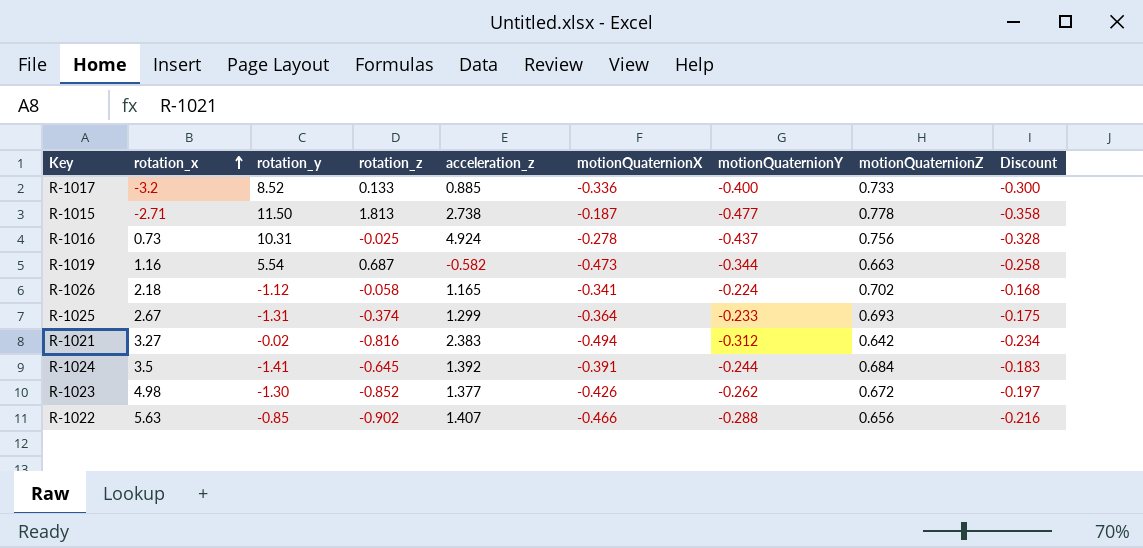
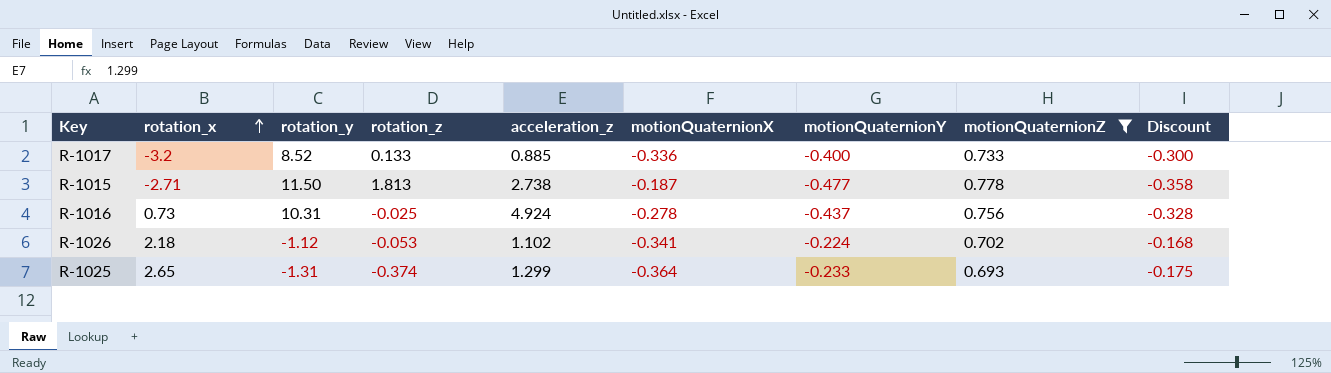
filter: none -> motionQuaternionZ >= 0.693
R-1026 | rotation_z: -0.058 -> -0.053
R-1026 | acceleration_z: 1.165 -> 1.102
R-1025 | rotation_x: 2.67 -> 2.65

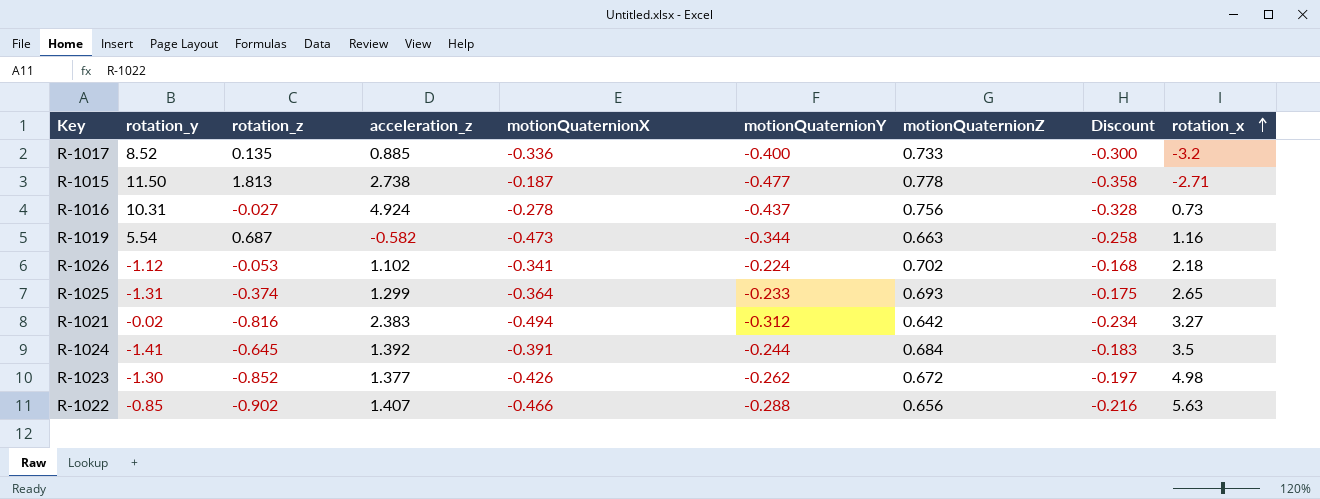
filter: motionQuaternionZ >= 0.693 -> none
column rotation_x | position: 2 -> 9
R-1017 | rotation_z: 0.133 -> 0.135
R-1016 | rotation_z: -0.025 -> -0.027

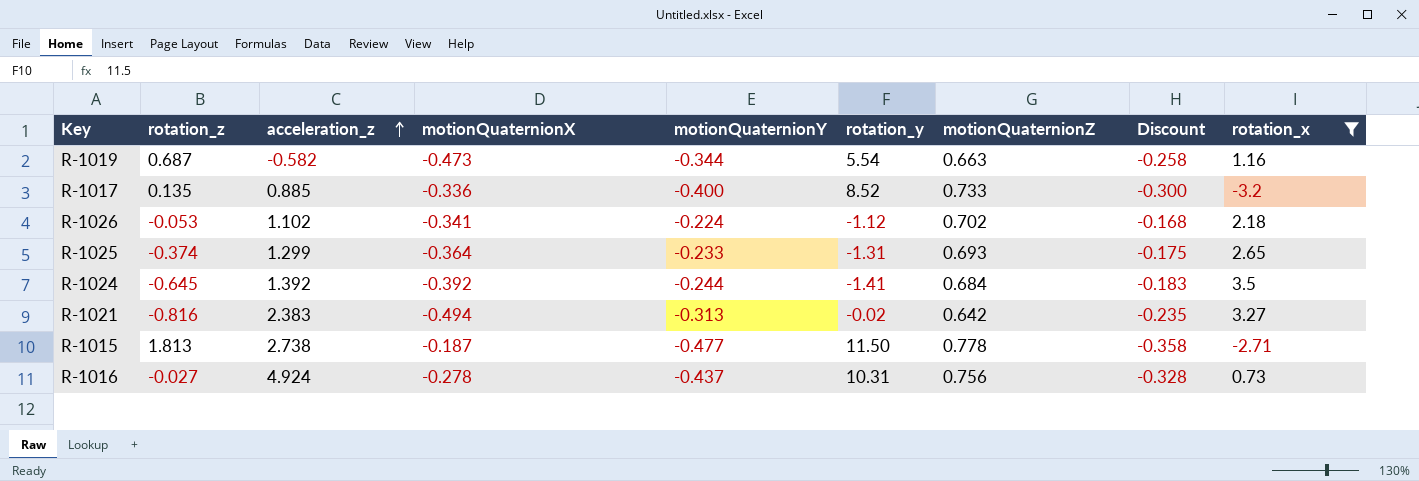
filter: none -> rotation_x <= 3.5
row order: rotation_x ascending -> acceleration_z ascending
column rotation_y | position: 2 -> 6
R-1024 | motionQuaternionX: -0.391 -> -0.392
R-1021 | motionQuaternionY: -0.312 -> -0.313
R-1021 | Discount: -0.234 -> -0.235

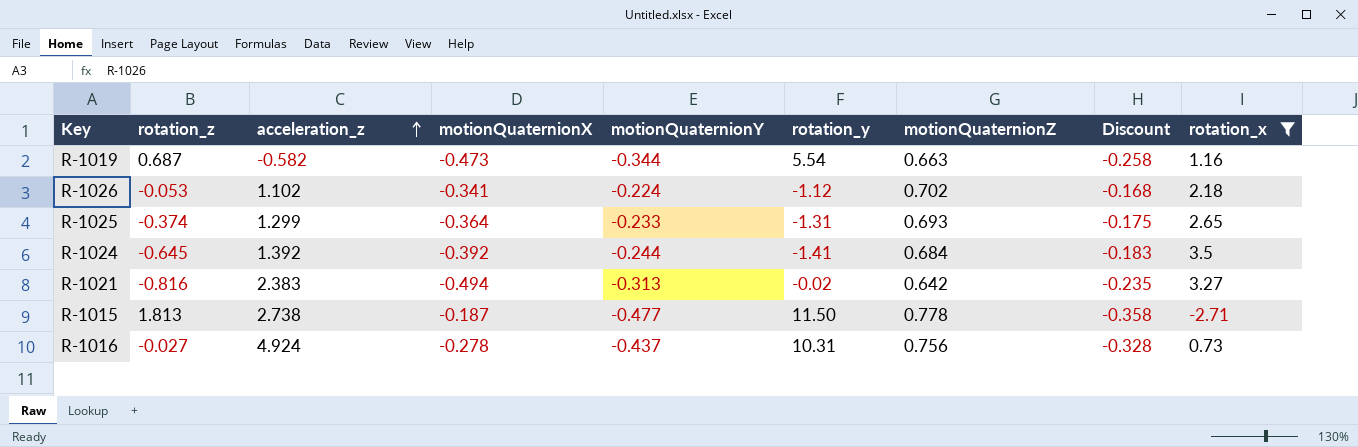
row R-1017: 0.135 | 0.885 | -0.336 | -0.400 | 8.52 | 0.733 | -0.300 | -3.2 -> none

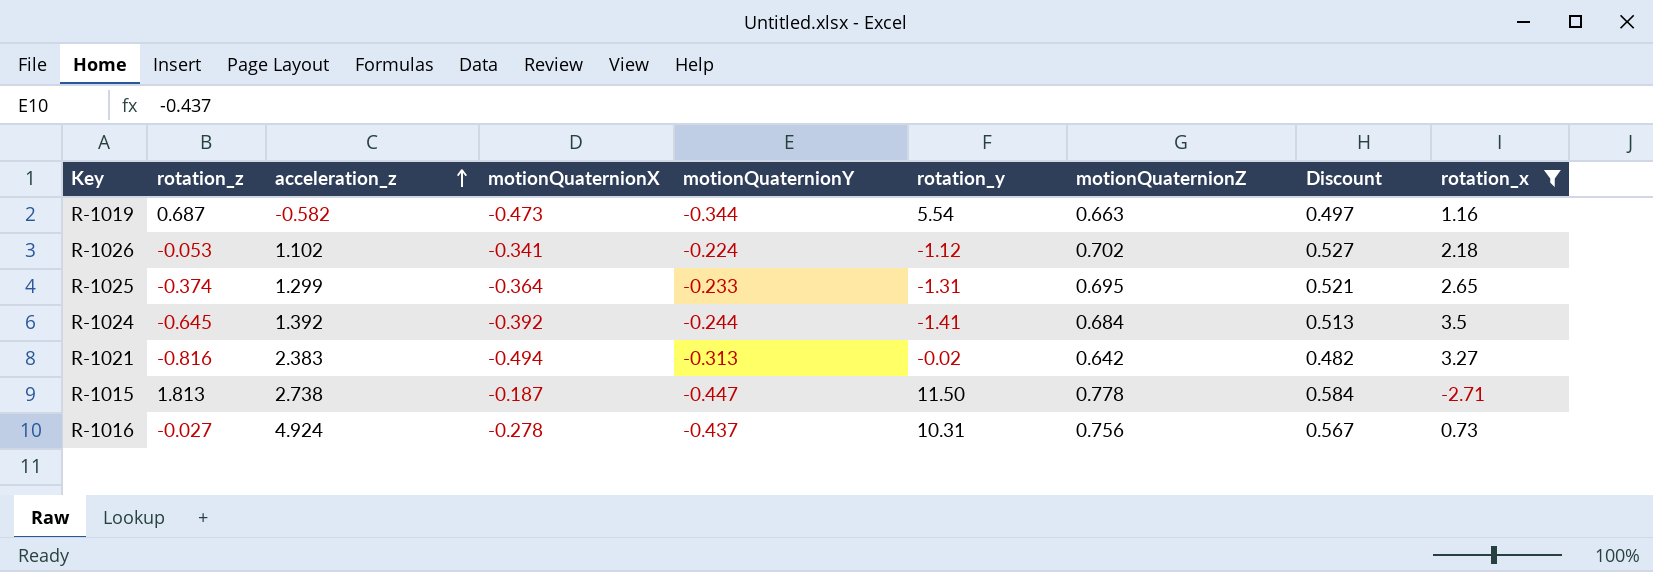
column Discount | formula: [motionQuaternionY] * 0.75 -> [motionQuaternionZ] * 0.75
R-1025 | motionQuaternionZ: 0.693 -> 0.695
R-1015 | motionQuaternionY: -0.477 -> -0.447

